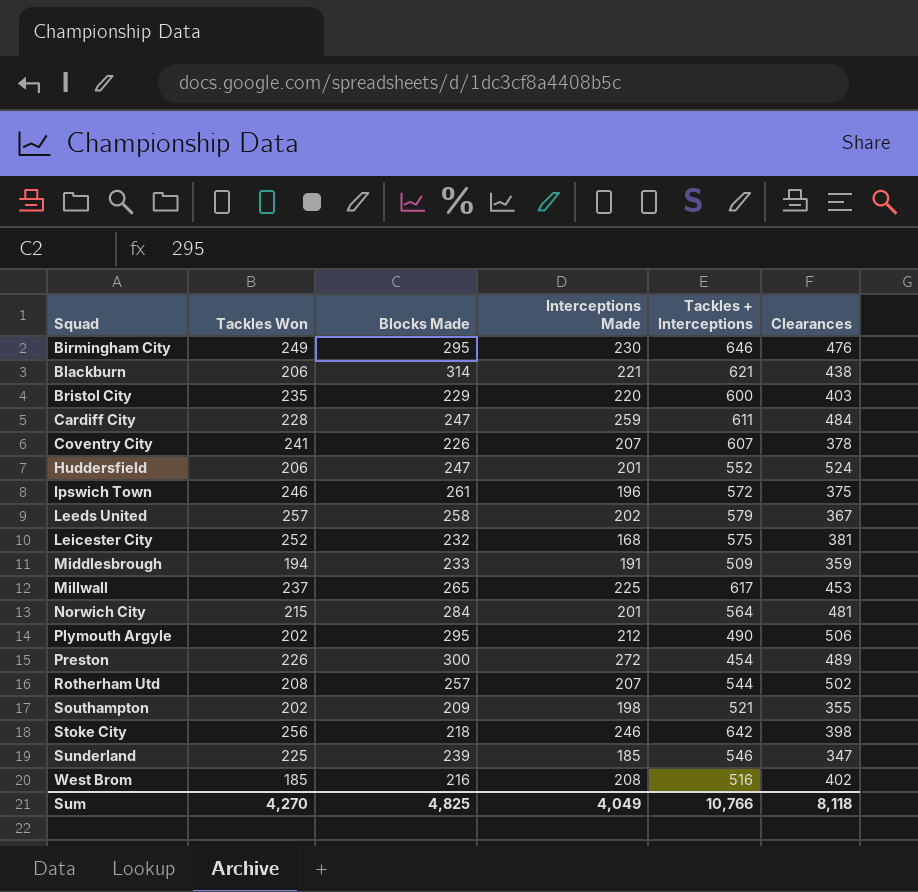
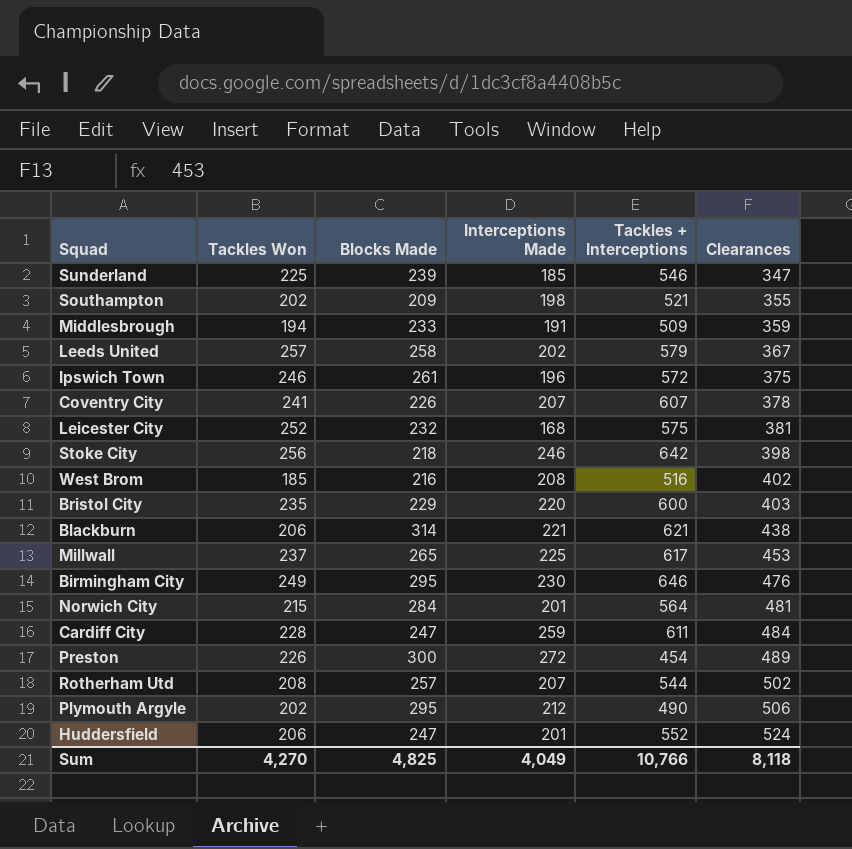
row order: Squad ascending -> Clearances ascending

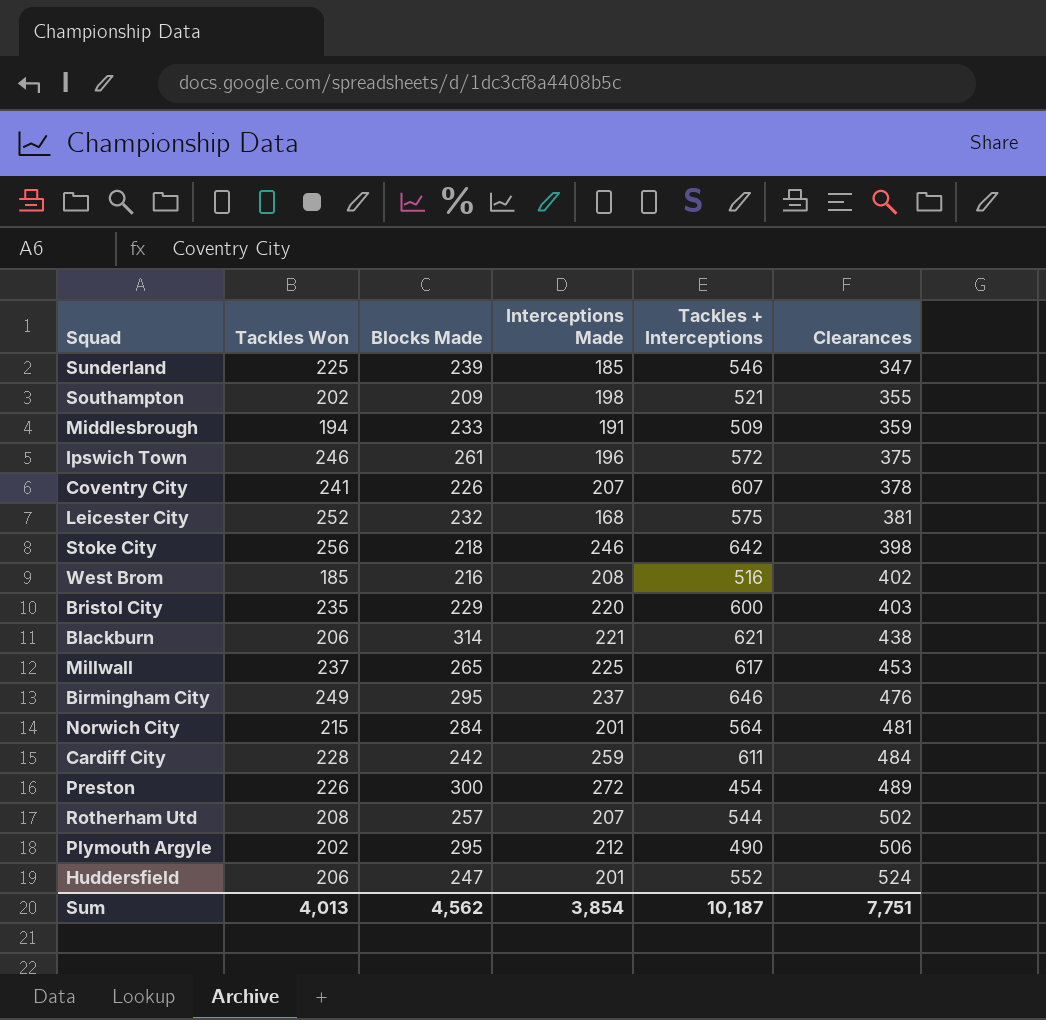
row Leeds United: 257 | 258 | 202 | 579 | 367 -> none
Birmingham City | Interceptions Made: 230 -> 237
Cardiff City | Blocks Made: 247 -> 242
Sum | Tackles Won: 4,270 -> 4,013
Sum | Blocks Made: 4,825 -> 4,562
Sum | Interceptions Made: 4,049 -> 3,854
Sum | Tackles + Interceptions: 10,766 -> 10,187
Sum | Clearances: 8,118 -> 7,751

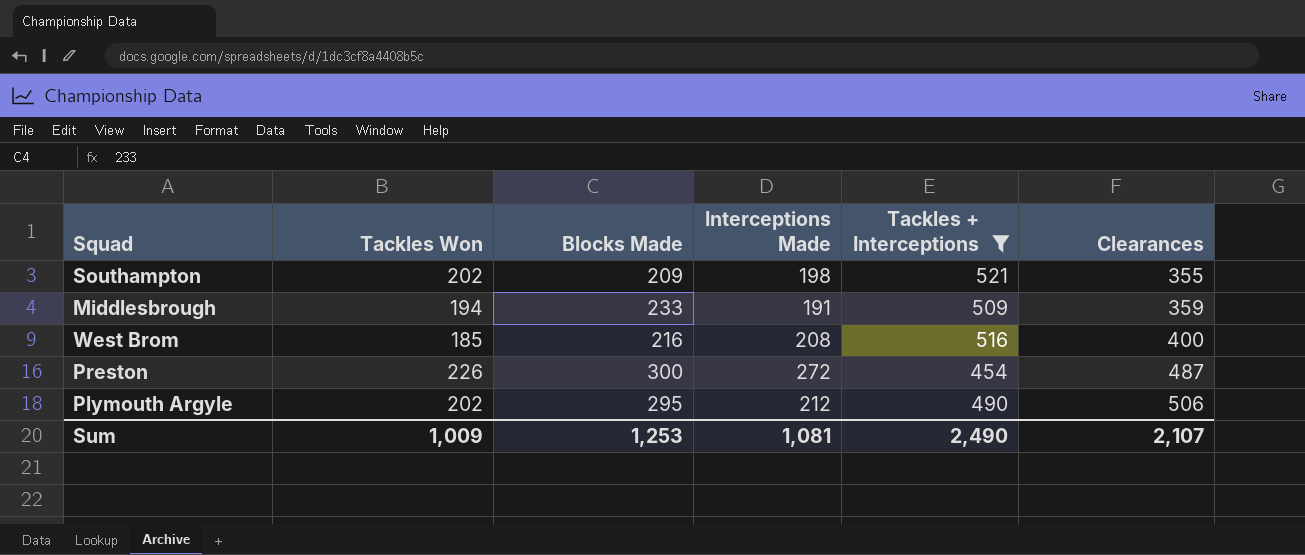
filter: none -> Tackles + Interceptions <= 521
West Brom | Clearances: 402 -> 400
Preston | Clearances: 489 -> 487
Sum | Tackles Won: 4,013 -> 1,009
Sum | Blocks Made: 4,562 -> 1,253
Sum | Interceptions Made: 3,854 -> 1,081
Sum | Tackles + Interceptions: 10,187 -> 2,490
Sum | Clearances: 7,751 -> 2,107

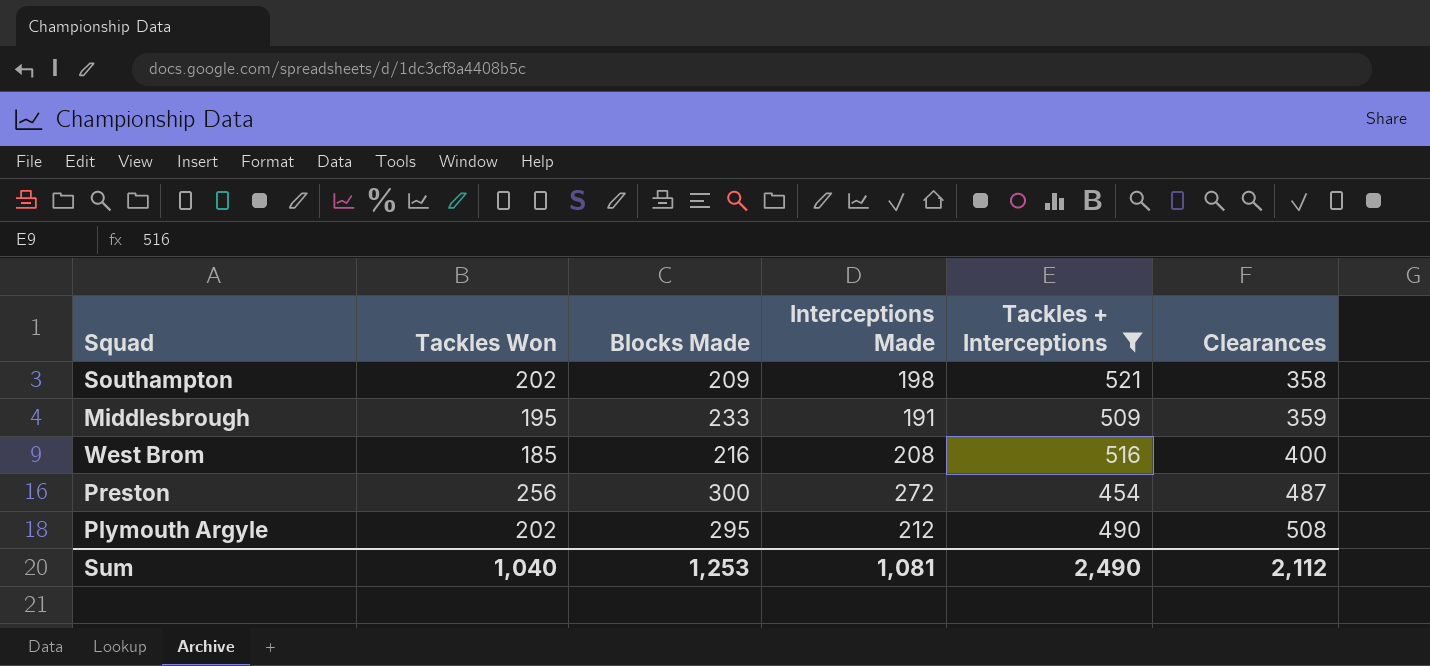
Southampton | Clearances: 355 -> 358
Middlesbrough | Tackles Won: 194 -> 195
Preston | Tackles Won: 226 -> 256
Plymouth Argyle | Clearances: 506 -> 508
Sum | Tackles Won: 1,009 -> 1,040
Sum | Clearances: 2,107 -> 2,112

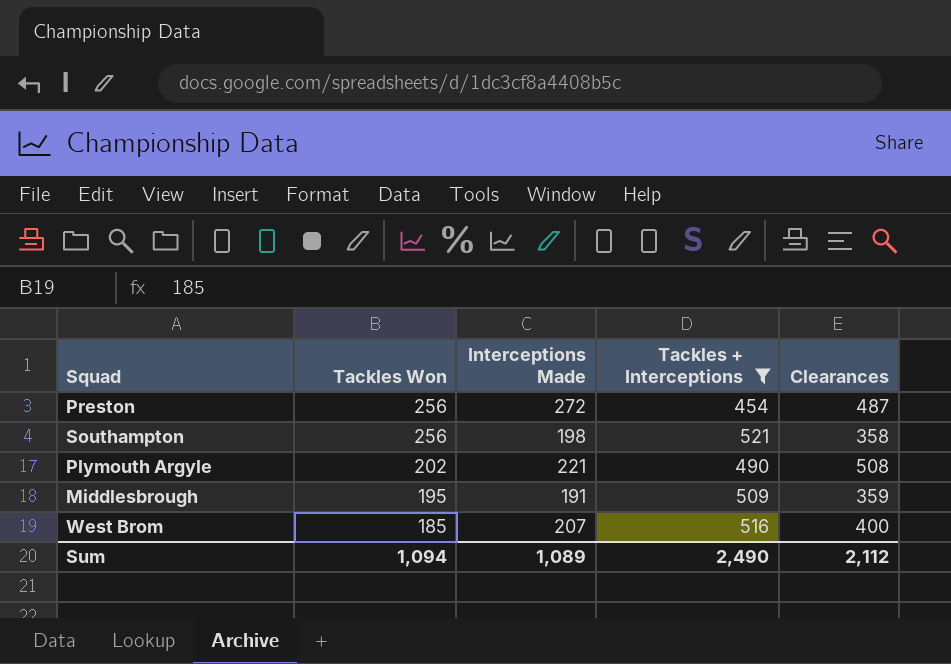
row order: Clearances ascending -> Tackles Won descending
column Blocks Made | position: 3 -> none
Southampton | Tackles Won: 202 -> 256
Plymouth Argyle | Interceptions Made: 212 -> 221
West Brom | Interceptions Made: 208 -> 207
Sum | Tackles Won: 1,040 -> 1,094
Sum | Interceptions Made: 1,081 -> 1,089

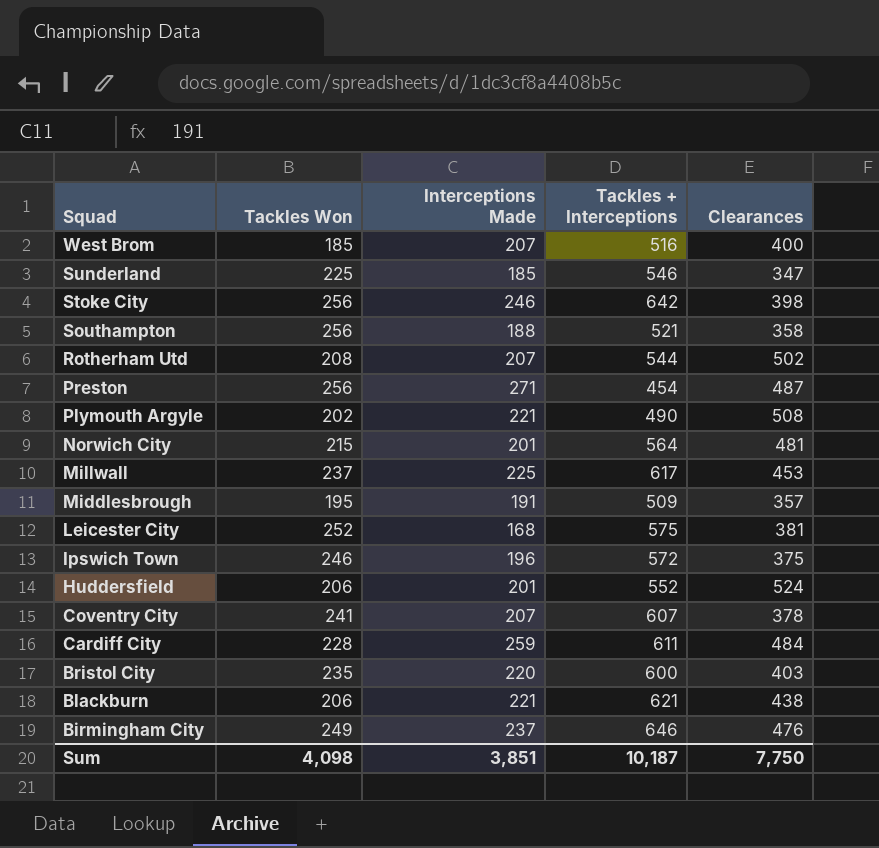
filter: Tackles + Interceptions <= 521 -> none
row order: Tackles Won descending -> Squad descending
Southampton | Interceptions Made: 198 -> 188
Preston | Interceptions Made: 272 -> 271
Middlesbrough | Clearances: 359 -> 357
Sum | Tackles Won: 1,094 -> 4,098
Sum | Interceptions Made: 1,089 -> 3,851
Sum | Tackles + Interceptions: 2,490 -> 10,187
Sum | Clearances: 2,112 -> 7,750

